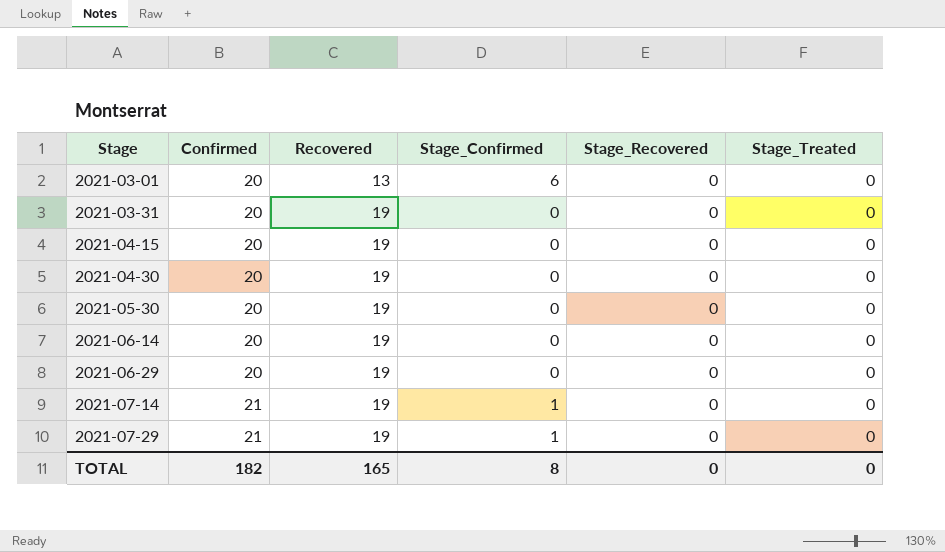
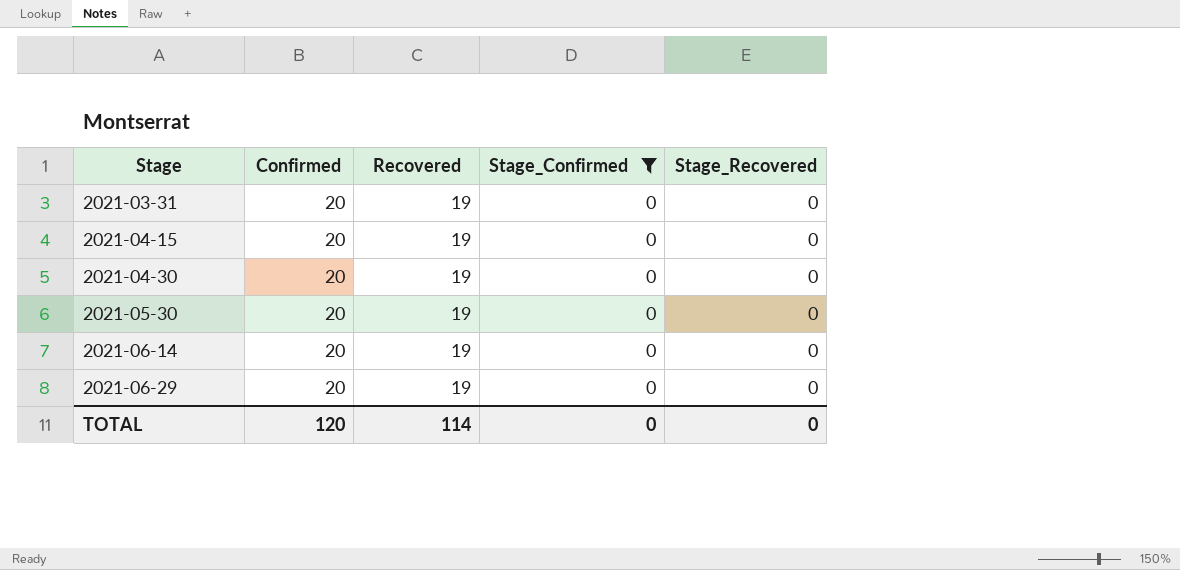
filter: none -> Stage_Confirmed = 0
column Stage_Treated | position: 6 -> none
TOTAL | Confirmed: 182 -> 120
TOTAL | Recovered: 165 -> 114
TOTAL | Stage_Confirmed: 8 -> 0

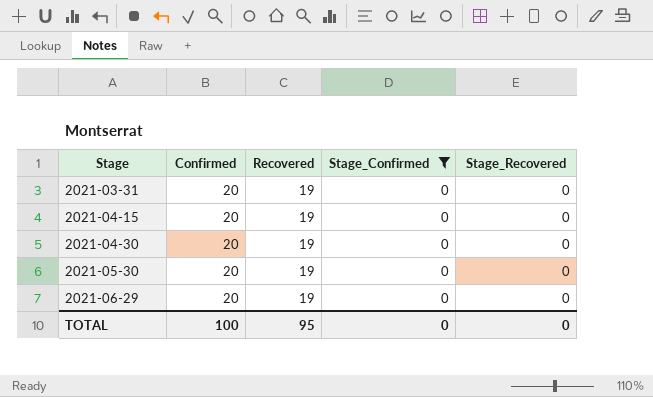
row 2021-06-14: 20 | 19 | 0 | 0 -> none
TOTAL | Confirmed: 120 -> 100
TOTAL | Recovered: 114 -> 95

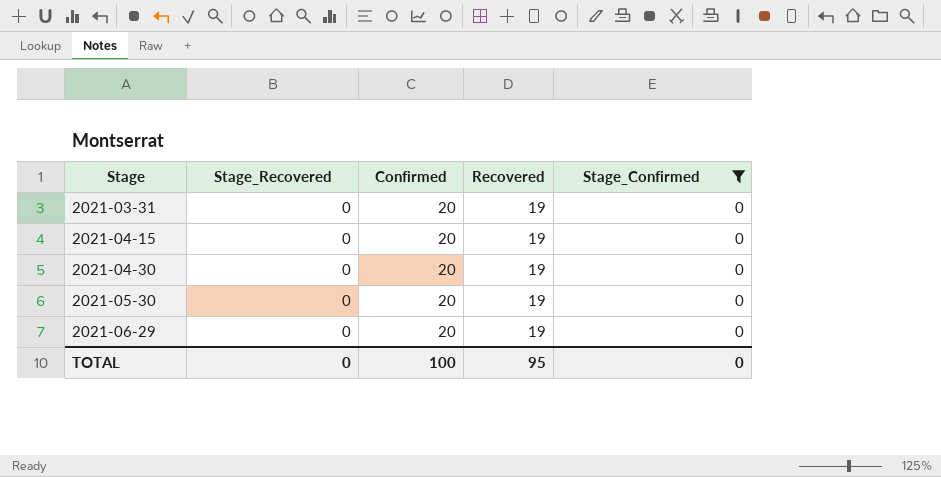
column Stage_Recovered | position: 5 -> 2

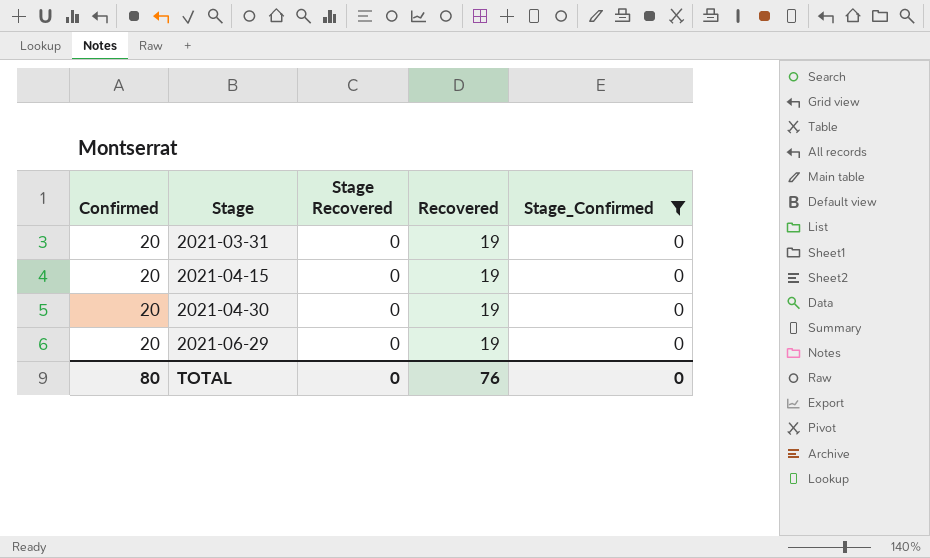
column Confirmed | position: 3 -> 1
column name: Stage_Recovered -> Stage Recovered
row 2021-05-30: 0 | 20 | 19 | 0 -> none
TOTAL | Confirmed: 100 -> 80
TOTAL | Recovered: 95 -> 76

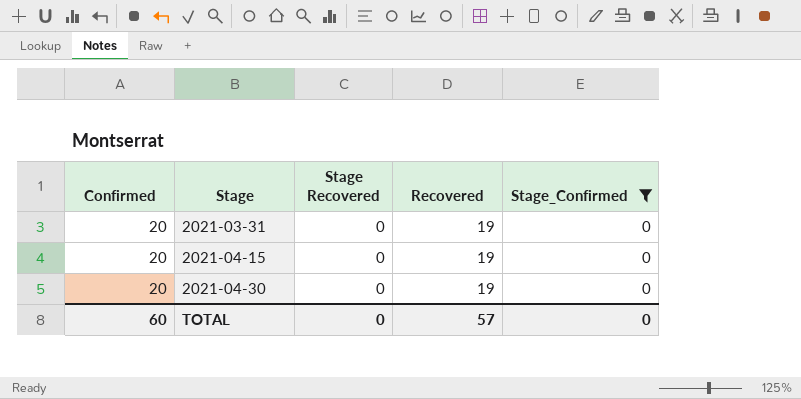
row 2021-06-29: 20 | 0 | 19 | 0 -> none
TOTAL | Confirmed: 80 -> 60
TOTAL | Recovered: 76 -> 57

